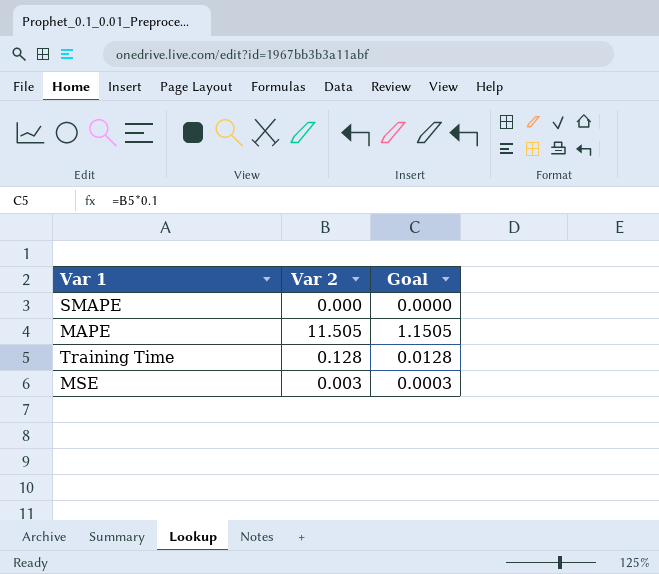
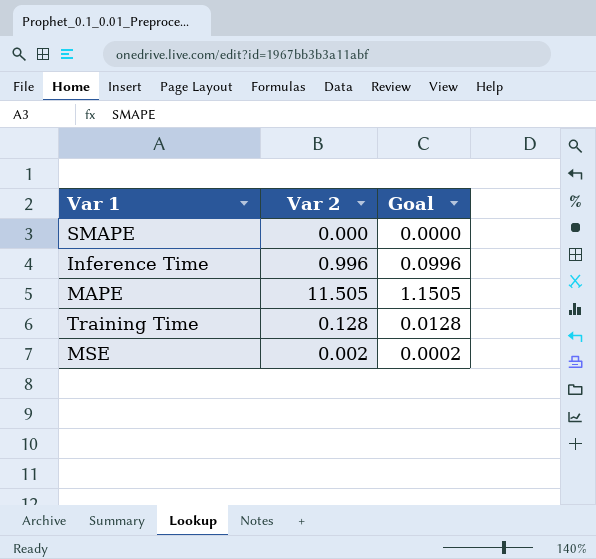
row Inference Time: none -> 0.996 | 0.0996
MSE | Var 2: 0.003 -> 0.002
MSE | Goal: 0.0003 -> 0.0002

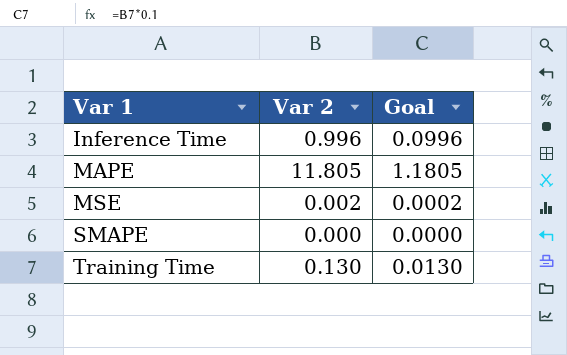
row order: none -> Var 1 ascending
MAPE | Var 2: 11.505 -> 11.805
MAPE | Goal: 1.1505 -> 1.1805
Training Time | Var 2: 0.128 -> 0.130
Training Time | Goal: 0.0128 -> 0.0130

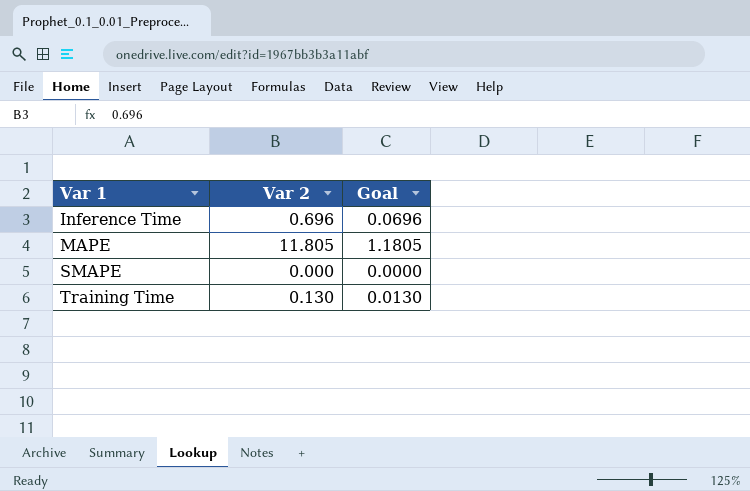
row MSE: 0.002 | 0.0002 -> none
Inference Time | Var 2: 0.996 -> 0.696
Inference Time | Goal: 0.0996 -> 0.0696

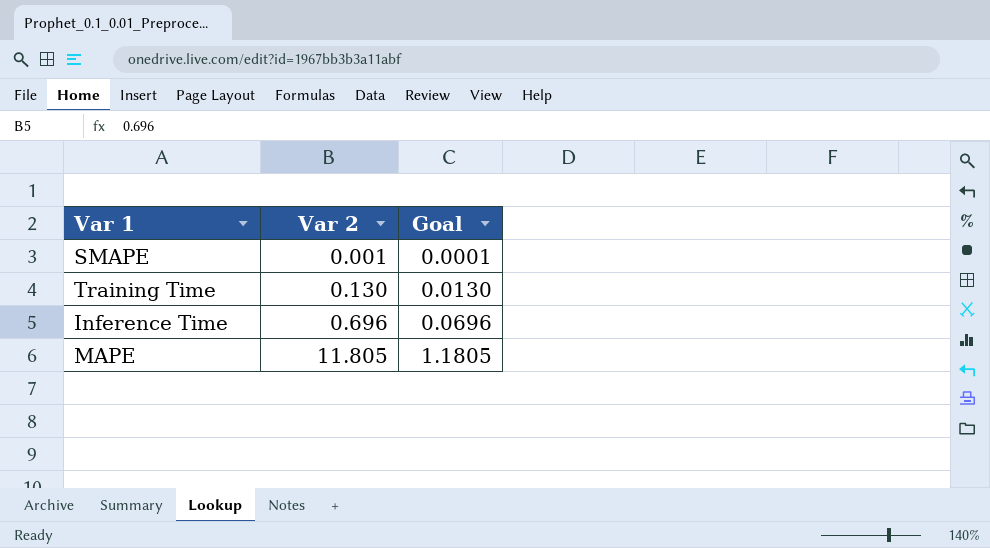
row order: Var 1 ascending -> Var 2 ascending
SMAPE | Var 2: 0.000 -> 0.001
SMAPE | Goal: 0.0000 -> 0.0001

